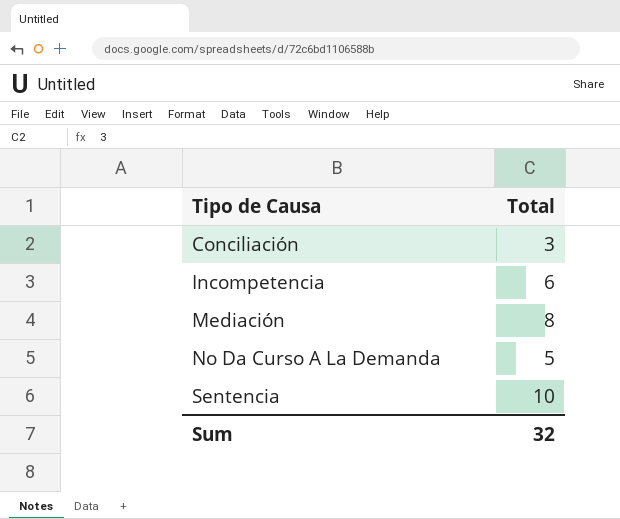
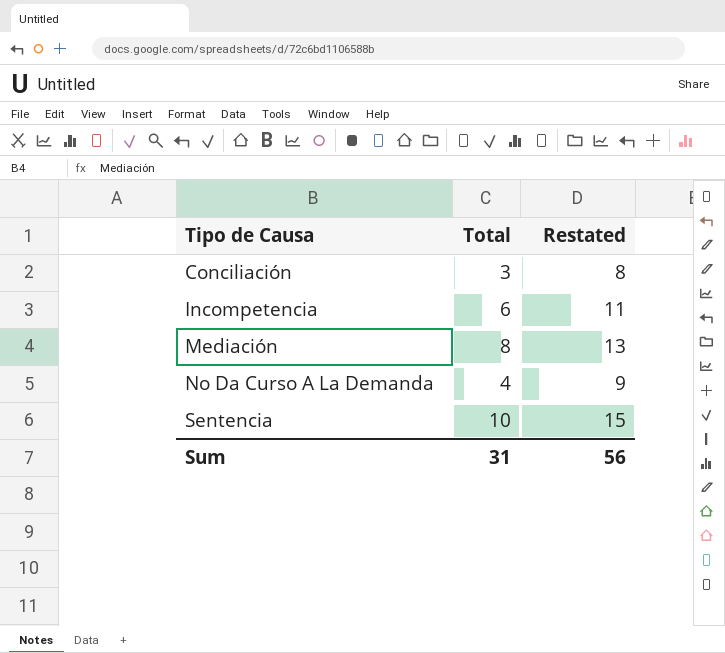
column Restated | formula: none -> [Total] + 5
No Da Curso A La Demanda | Total: 5 -> 4
Sum | Total: 32 -> 31

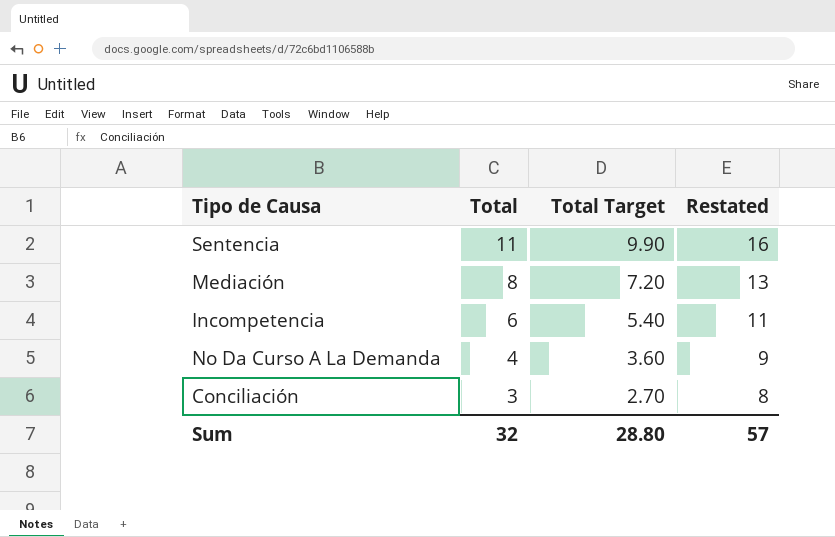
row order: Tipo de Causa ascending -> Total descending
column Total Target | formula: none -> [Total] * 0.9
Sentencia | Total: 10 -> 11
Sentencia | Restated: 15 -> 16
Sum | Total: 31 -> 32
Sum | Restated: 56 -> 57

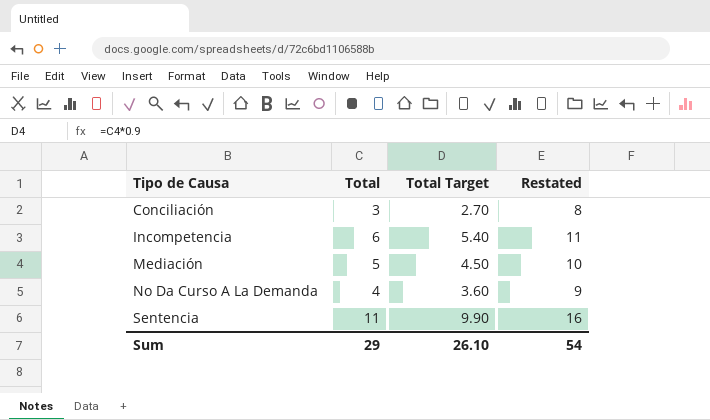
row order: Total descending -> Tipo de Causa ascending
Mediación | Total: 8 -> 5
Mediación | Total Target: 7.20 -> 4.50
Mediación | Restated: 13 -> 10
Sum | Total: 32 -> 29
Sum | Total Target: 28.80 -> 26.10
Sum | Restated: 57 -> 54

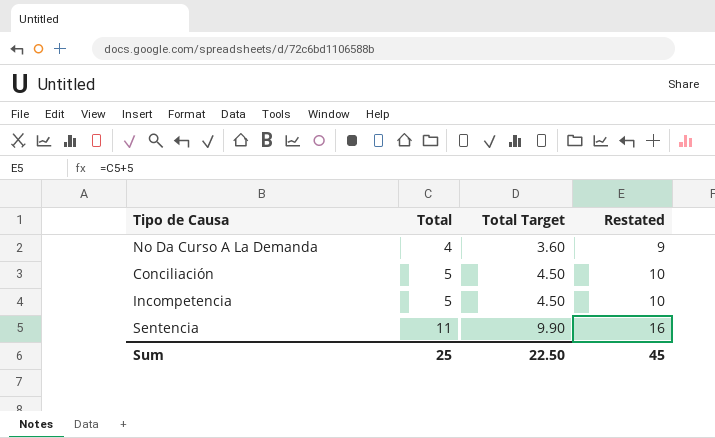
row order: Tipo de Causa ascending -> Total ascending
row Mediación: 5 | 4.50 | 10 -> none
Conciliación | Total: 3 -> 5
Conciliación | Total Target: 2.70 -> 4.50
Conciliación | Restated: 8 -> 10
Incompetencia | Total: 6 -> 5
Incompetencia | Total Target: 5.40 -> 4.50
Incompetencia | Restated: 11 -> 10
Sum | Total: 29 -> 25
Sum | Total Target: 26.10 -> 22.50
Sum | Restated: 54 -> 45

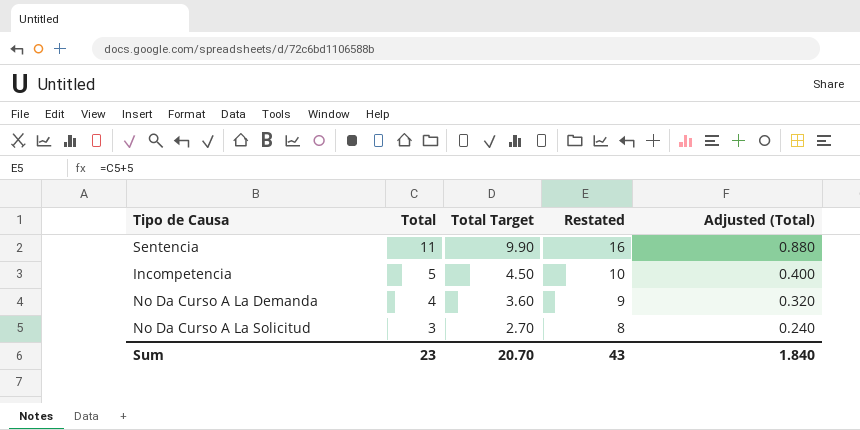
row order: Total ascending -> Total descending
column Adjusted (Total) | formula: none -> [Total] * 0.08
row Conciliación: 5 | 4.50 | 10 -> none
row No Da Curso A La Solicitud: none -> 3 | 2.70 | 8 | 0.240
Sum | Total: 25 -> 23
Sum | Total Target: 22.50 -> 20.70
Sum | Restated: 45 -> 43

